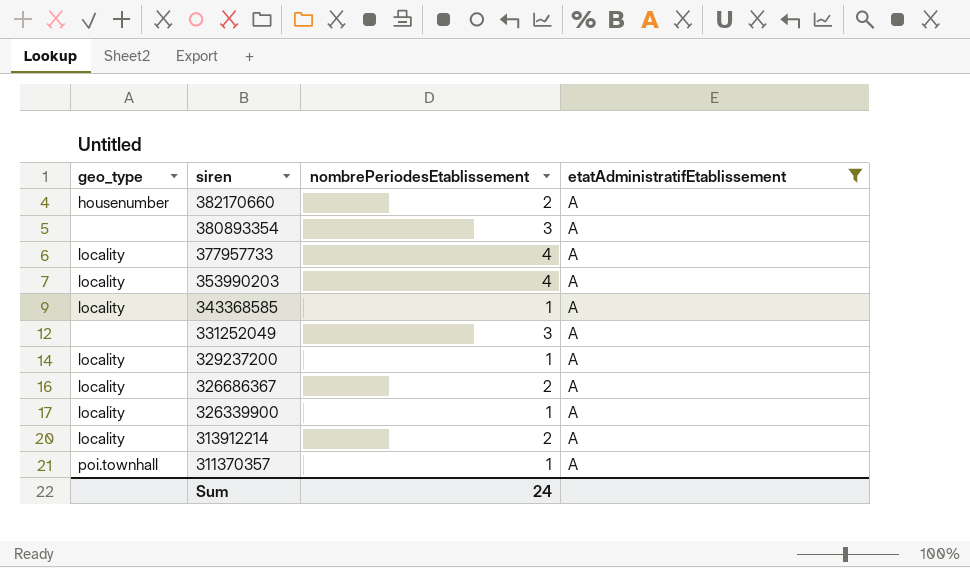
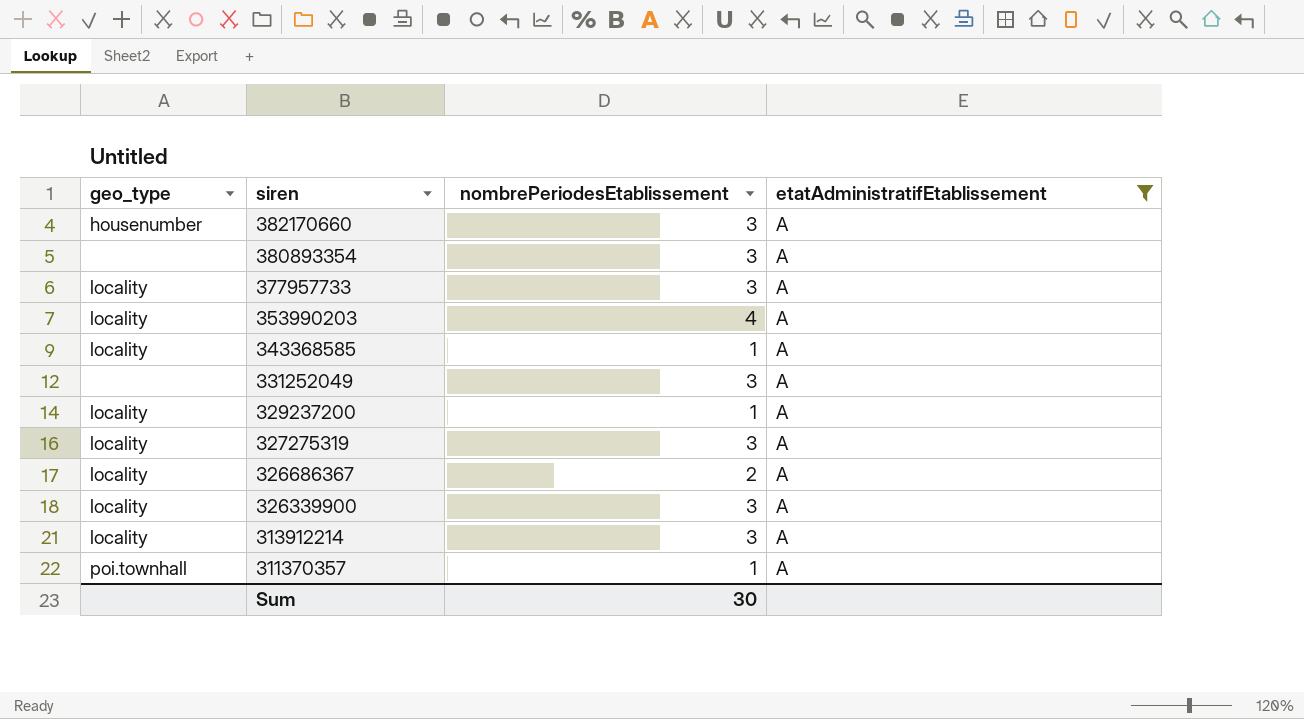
382170660 | nombrePeriodesEtablissement: 2 -> 3
377957733 | nombrePeriodesEtablissement: 4 -> 3
row 327275319: none -> locality | 3 | A
326339900 | nombrePeriodesEtablissement: 1 -> 3
313912214 | nombrePeriodesEtablissement: 2 -> 3
Sum | nombrePeriodesEtablissement: 24 -> 30

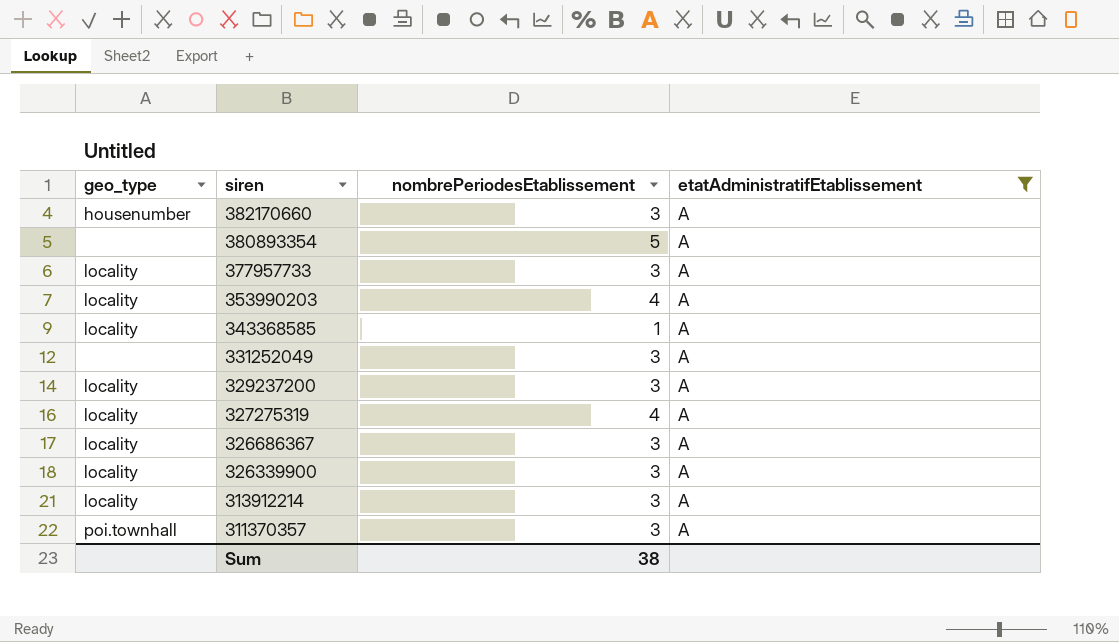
380893354 | nombrePeriodesEtablissement: 3 -> 5
329237200 | nombrePeriodesEtablissement: 1 -> 3
327275319 | nombrePeriodesEtablissement: 3 -> 4
326686367 | nombrePeriodesEtablissement: 2 -> 3
311370357 | nombrePeriodesEtablissement: 1 -> 3
Sum | nombrePeriodesEtablissement: 30 -> 38

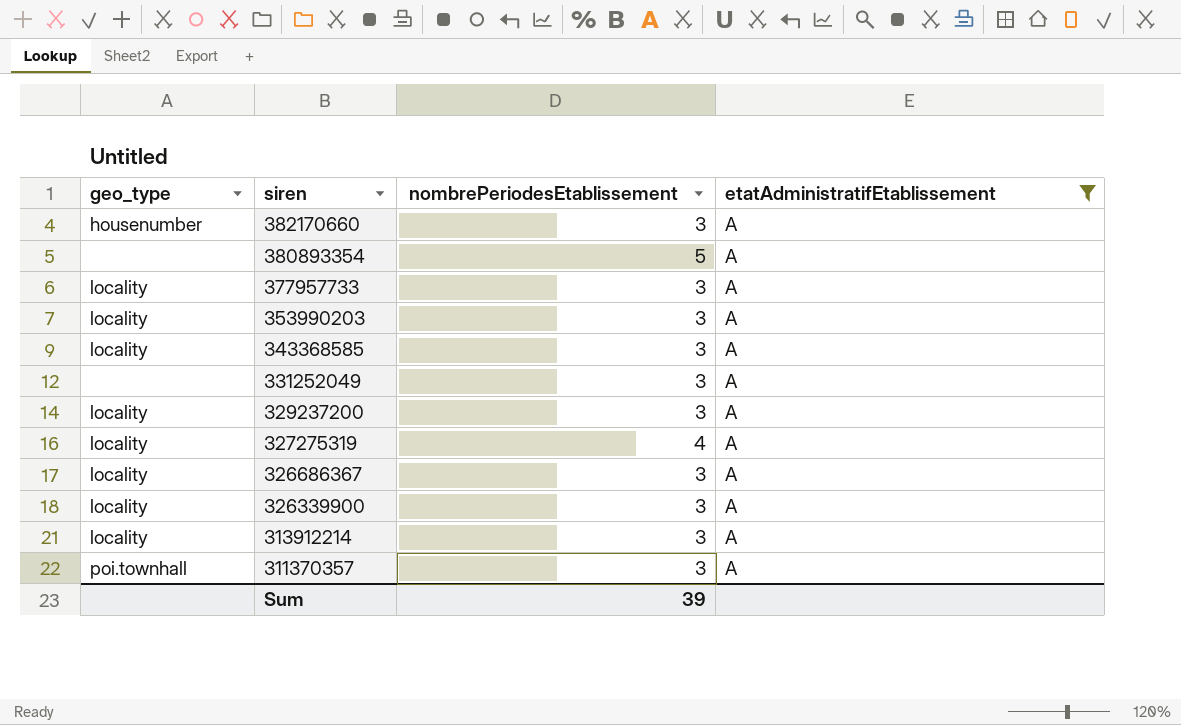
353990203 | nombrePeriodesEtablissement: 4 -> 3
343368585 | nombrePeriodesEtablissement: 1 -> 3
Sum | nombrePeriodesEtablissement: 38 -> 39

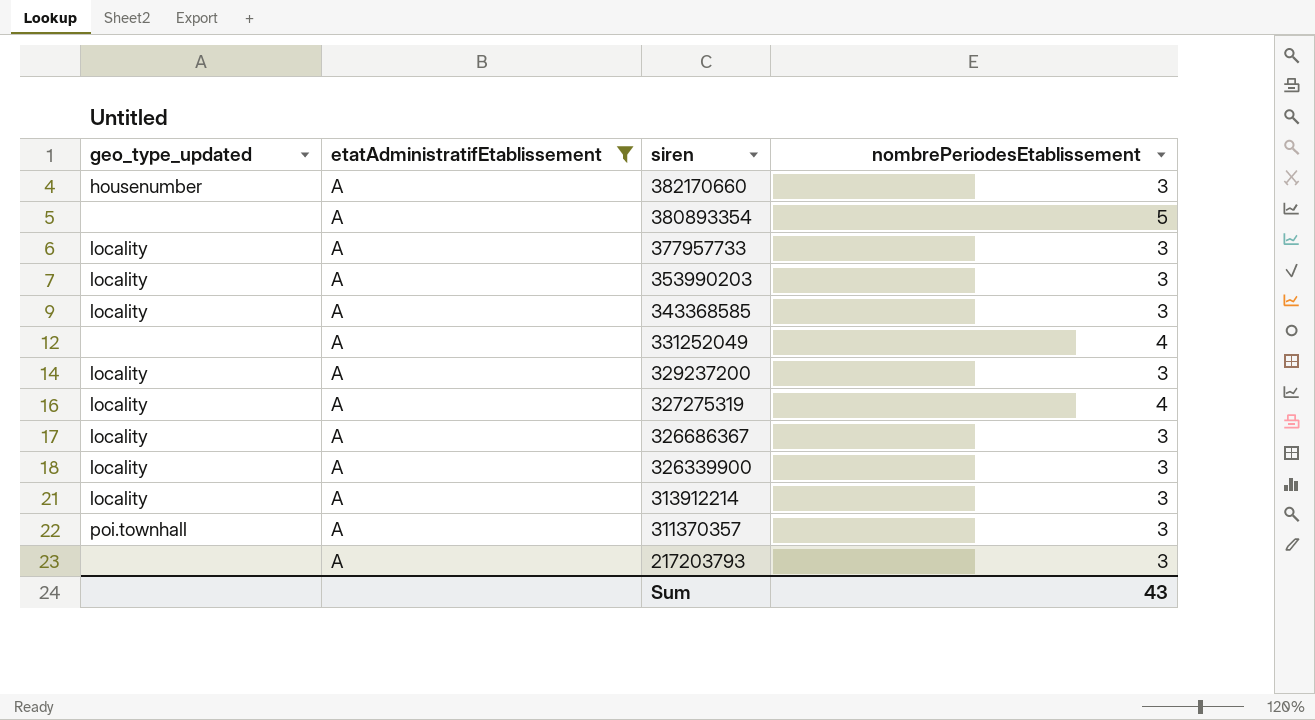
column name: geo_type -> geo_type_updated
column etatAdministratifEtablissement | position: 4 -> 2
331252049 | nombrePeriodesEtablissement: 3 -> 4
row 217203793: none -> none | A | 3
Sum | nombrePeriodesEtablissement: 39 -> 43

